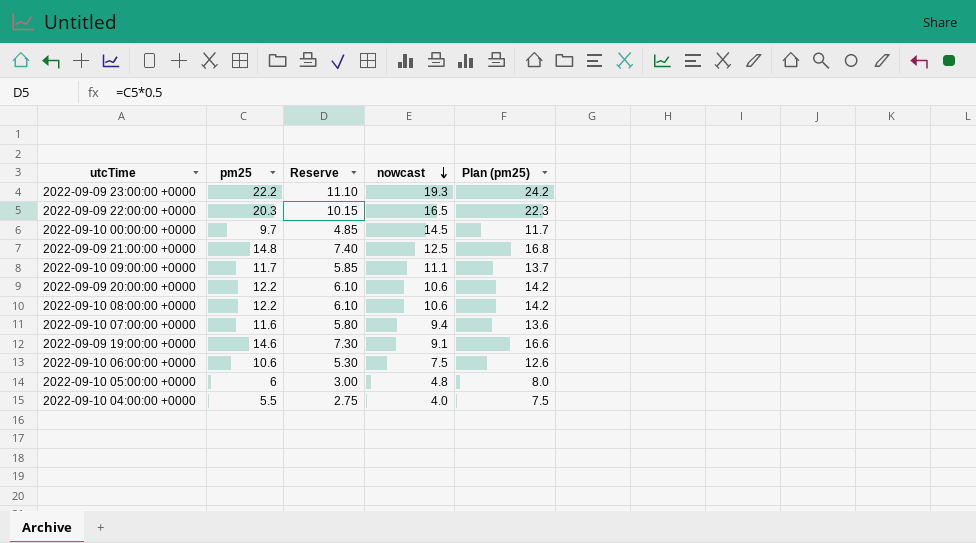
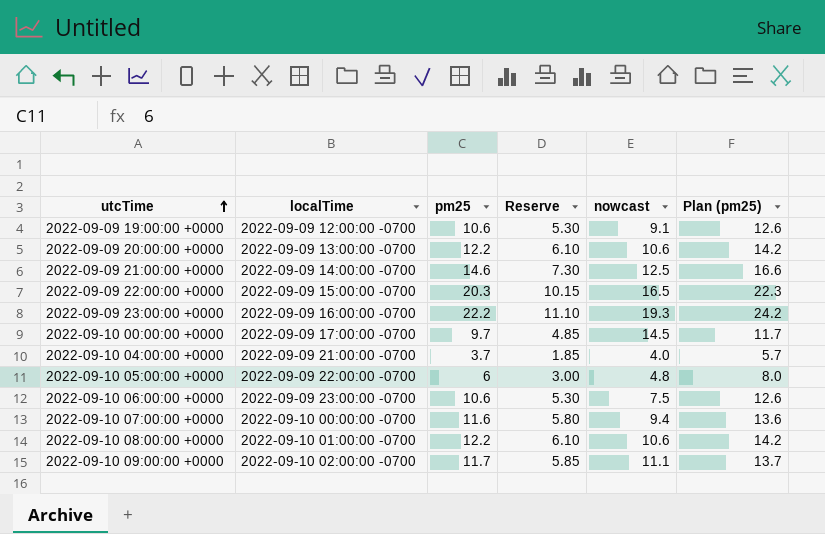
row order: nowcast descending -> utcTime ascending
column localTime | position: none -> 2
2022-09-09 19:00:00 +0000 | pm25: 14.6 -> 10.6
2022-09-09 19:00:00 +0000 | Reserve: 7.30 -> 5.30
2022-09-09 19:00:00 +0000 | Plan (pm25): 16.6 -> 12.6
2022-09-09 21:00:00 +0000 | pm25: 14.8 -> 14.6
2022-09-09 21:00:00 +0000 | Reserve: 7.40 -> 7.30
2022-09-09 21:00:00 +0000 | Plan (pm25): 16.8 -> 16.6
2022-09-10 04:00:00 +0000 | pm25: 5.5 -> 3.7
2022-09-10 04:00:00 +0000 | Reserve: 2.75 -> 1.85
2022-09-10 04:00:00 +0000 | Plan (pm25): 7.5 -> 5.7

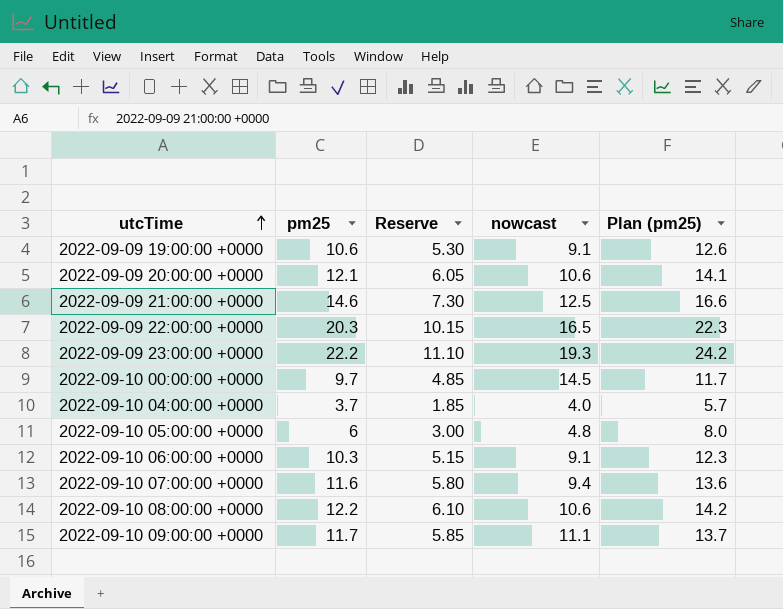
column localTime | position: 2 -> none
2022-09-09 20:00:00 +0000 | pm25: 12.2 -> 12.1
2022-09-09 20:00:00 +0000 | Reserve: 6.10 -> 6.05
2022-09-09 20:00:00 +0000 | Plan (pm25): 14.2 -> 14.1
2022-09-10 06:00:00 +0000 | pm25: 10.6 -> 10.3
2022-09-10 06:00:00 +0000 | Reserve: 5.30 -> 5.15
2022-09-10 06:00:00 +0000 | nowcast: 7.5 -> 9.1
2022-09-10 06:00:00 +0000 | Plan (pm25): 12.6 -> 12.3

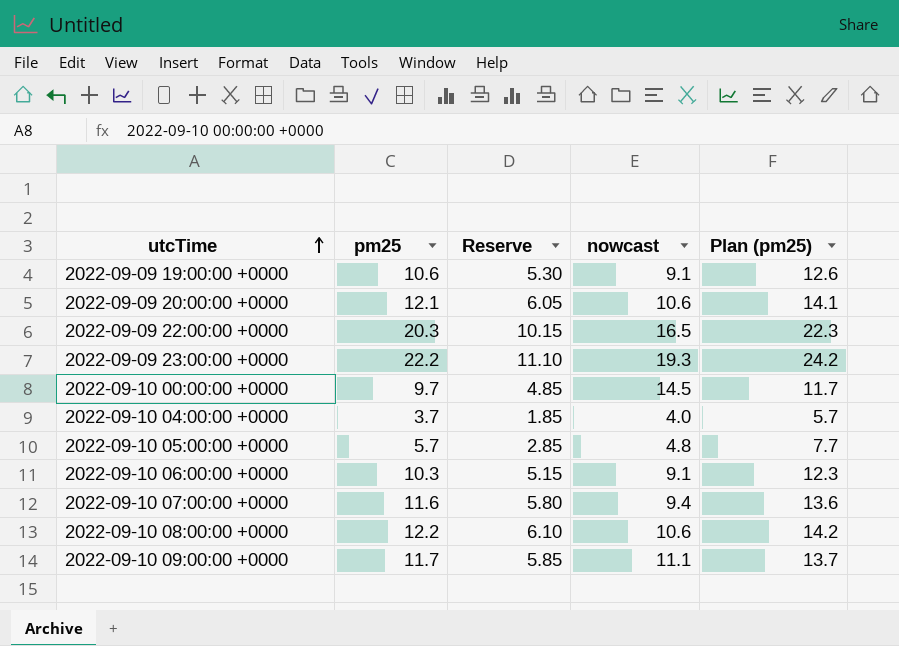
row 2022-09-09 21:00:00 +0000: 14.6 | 7.30 | 12.5 | 16.6 -> none
2022-09-10 05:00:00 +0000 | pm25: 6 -> 5.7
2022-09-10 05:00:00 +0000 | Reserve: 3.00 -> 2.85
2022-09-10 05:00:00 +0000 | Plan (pm25): 8.0 -> 7.7

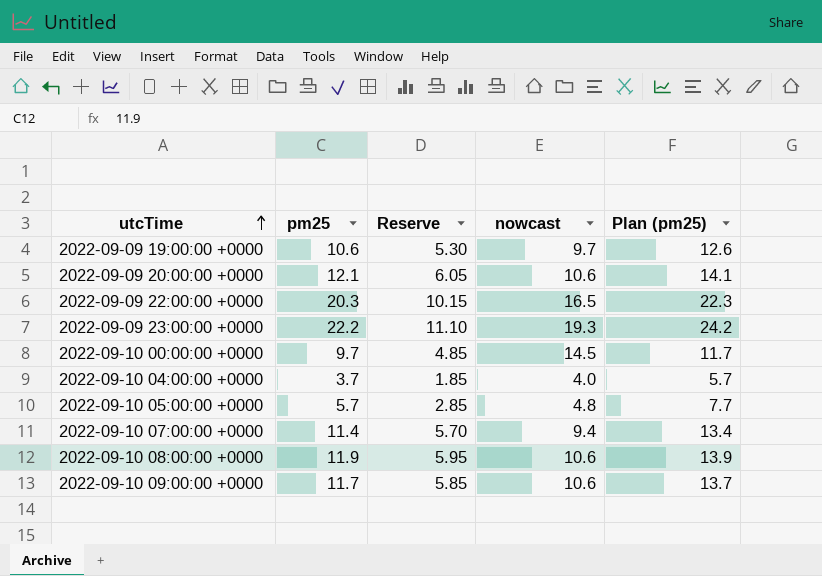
row 2022-09-10 06:00:00 +0000: 10.3 | 5.15 | 9.1 | 12.3 -> none
2022-09-09 19:00:00 +0000 | nowcast: 9.1 -> 9.7
2022-09-10 07:00:00 +0000 | pm25: 11.6 -> 11.4
2022-09-10 07:00:00 +0000 | Reserve: 5.80 -> 5.70
2022-09-10 07:00:00 +0000 | Plan (pm25): 13.6 -> 13.4
2022-09-10 08:00:00 +0000 | pm25: 12.2 -> 11.9
2022-09-10 08:00:00 +0000 | Reserve: 6.10 -> 5.95
2022-09-10 08:00:00 +0000 | Plan (pm25): 14.2 -> 13.9
2022-09-10 09:00:00 +0000 | nowcast: 11.1 -> 10.6

